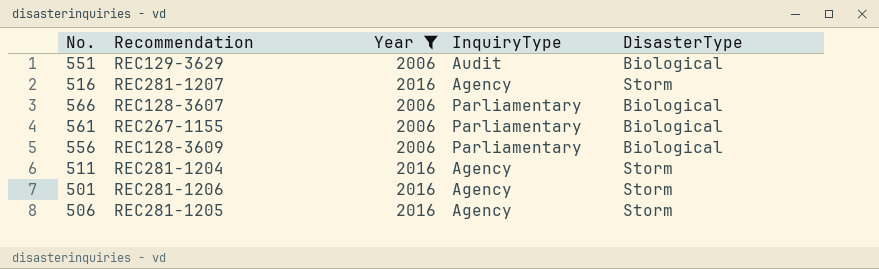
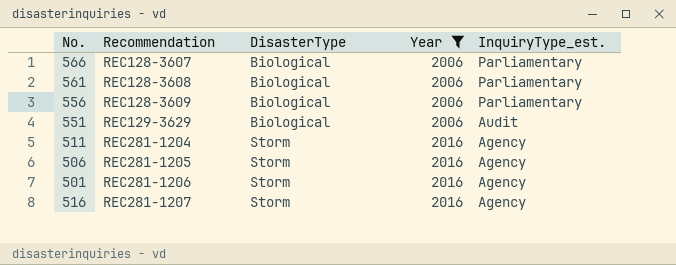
row order: none -> Recommendation ascending
column DisasterType | position: 5 -> 3
column name: InquiryType -> InquiryType_est.
561 | Recommendation: REC267-1155 -> REC128-3608

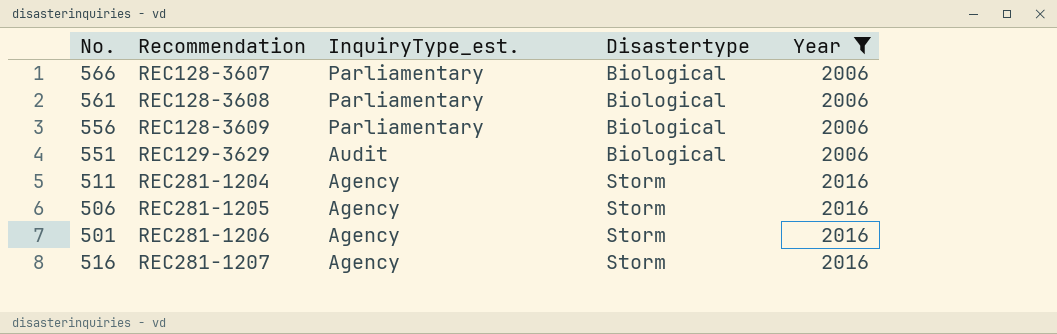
column InquiryType_est. | position: 5 -> 3
column name: DisasterType -> Disastertype

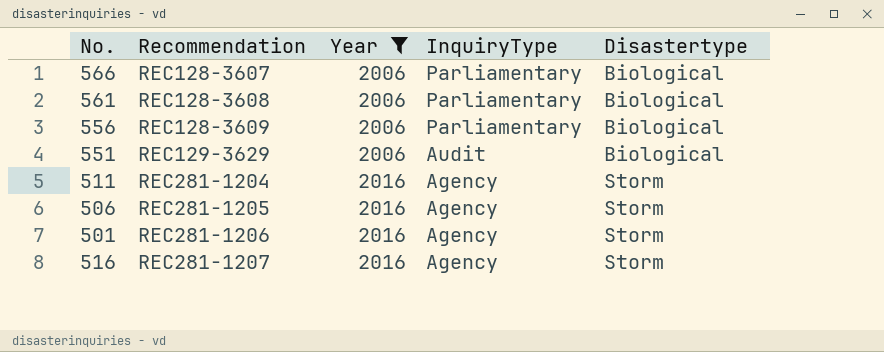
column Year | position: 5 -> 3
column name: InquiryType_est. -> InquiryType

